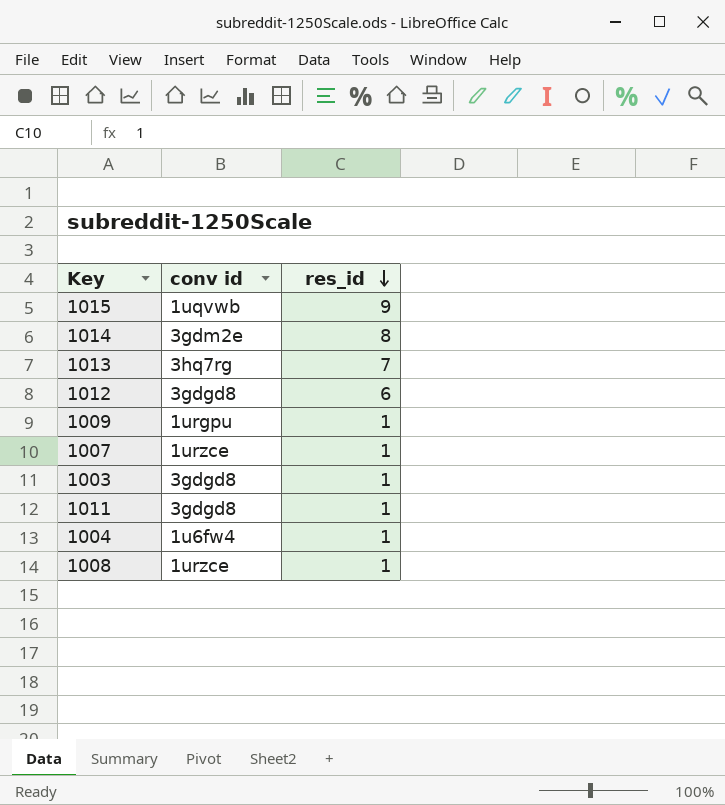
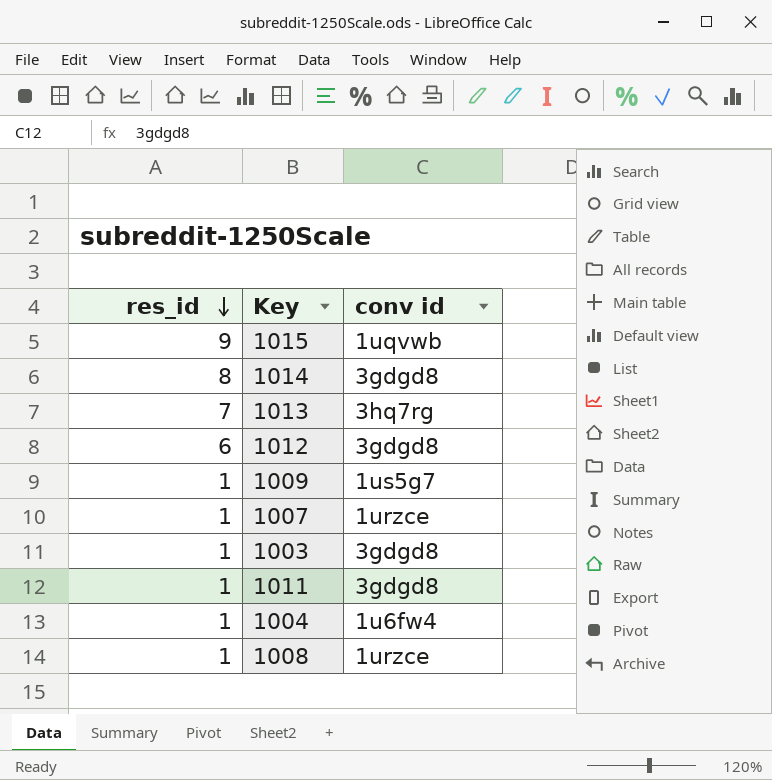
column res_id | position: 3 -> 1
1014 | conv id: 3gdm2e -> 3gdgd8
1009 | conv id: 1urgpu -> 1us5g7

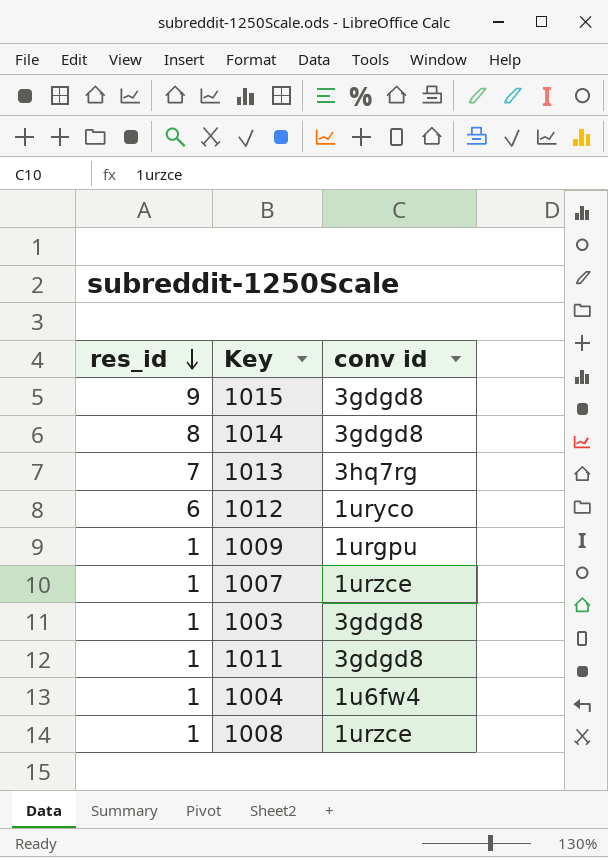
1015 | conv id: 1uqvwb -> 3gdgd8
1012 | conv id: 3gdgd8 -> 1uryco
1009 | conv id: 1us5g7 -> 1urgpu

